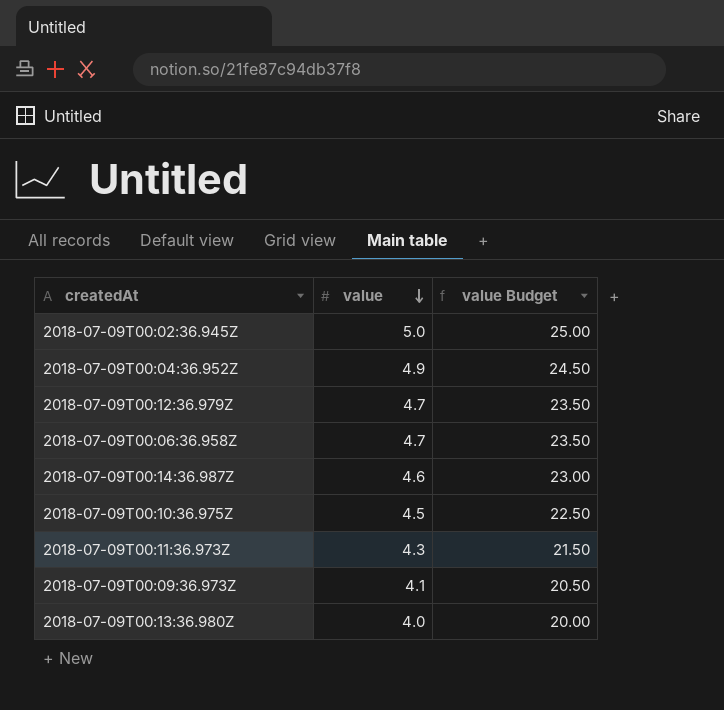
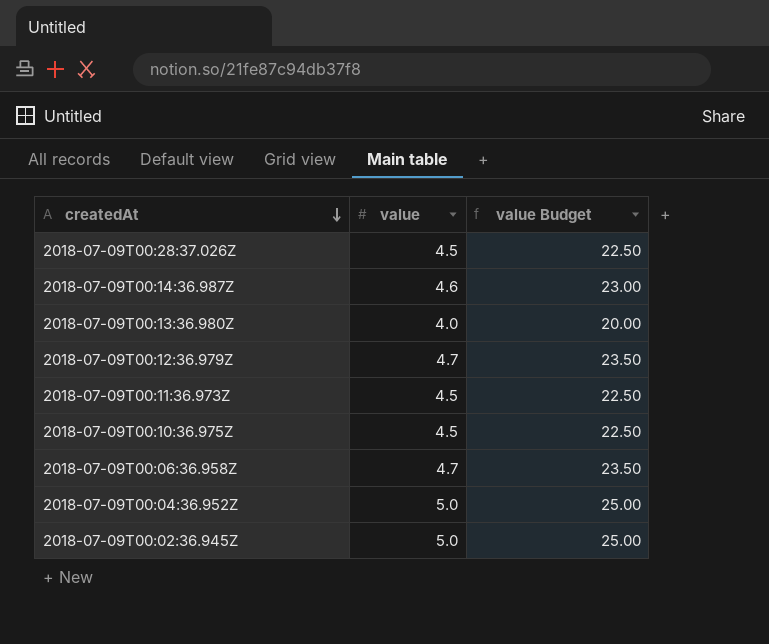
row order: value descending -> createdAt descending
row 2018-07-09T00:09:36.973Z: 4.1 | 20.50 -> none
row 2018-07-09T00:28:37.026Z: none -> 4.5 | 22.50
2018-07-09T00:11:36.973Z | value: 4.3 -> 4.5
2018-07-09T00:11:36.973Z | value Budget: 21.50 -> 22.50
2018-07-09T00:04:36.952Z | value: 4.9 -> 5.0
2018-07-09T00:04:36.952Z | value Budget: 24.50 -> 25.00

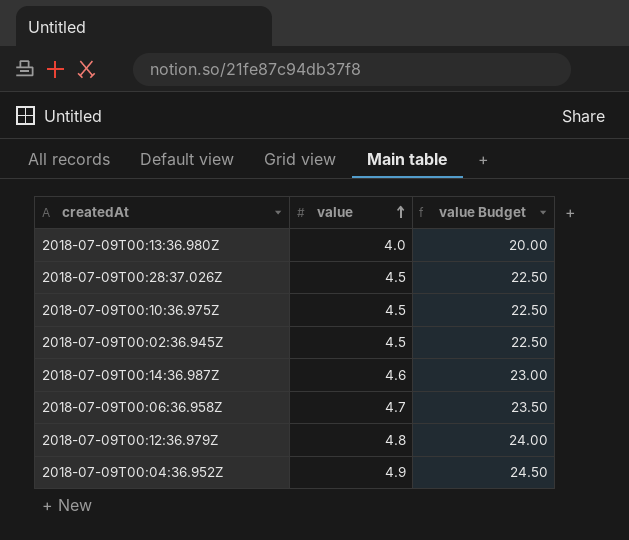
row order: createdAt descending -> value ascending
row 2018-07-09T00:11:36.973Z: 4.5 | 22.50 -> none
2018-07-09T00:02:36.945Z | value: 5.0 -> 4.5
2018-07-09T00:02:36.945Z | value Budget: 25.00 -> 22.50
2018-07-09T00:12:36.979Z | value: 4.7 -> 4.8
2018-07-09T00:12:36.979Z | value Budget: 23.50 -> 24.00
2018-07-09T00:04:36.952Z | value: 5.0 -> 4.9
2018-07-09T00:04:36.952Z | value Budget: 25.00 -> 24.50

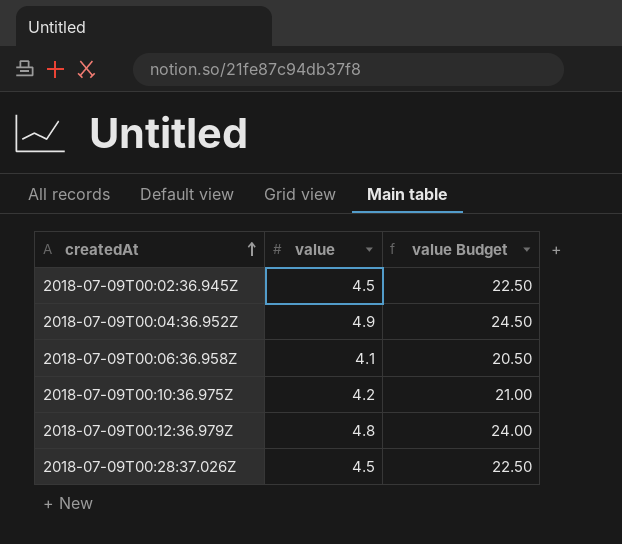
row order: value ascending -> createdAt ascending
row 2018-07-09T00:13:36.980Z: 4.0 | 20.00 -> none
row 2018-07-09T00:14:36.987Z: 4.6 | 23.00 -> none
2018-07-09T00:06:36.958Z | value: 4.7 -> 4.1
2018-07-09T00:06:36.958Z | value Budget: 23.50 -> 20.50
2018-07-09T00:10:36.975Z | value: 4.5 -> 4.2
2018-07-09T00:10:36.975Z | value Budget: 22.50 -> 21.00

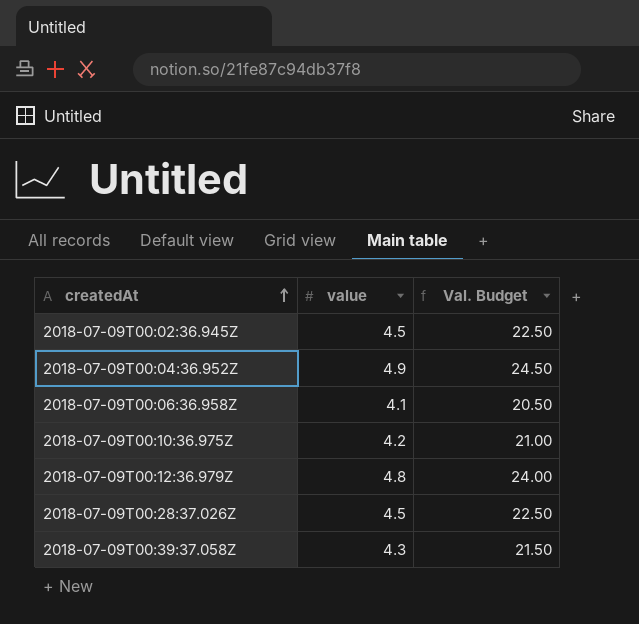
column name: value Budget -> Val. Budget
row 2018-07-09T00:39:37.058Z: none -> 4.3 | 21.50

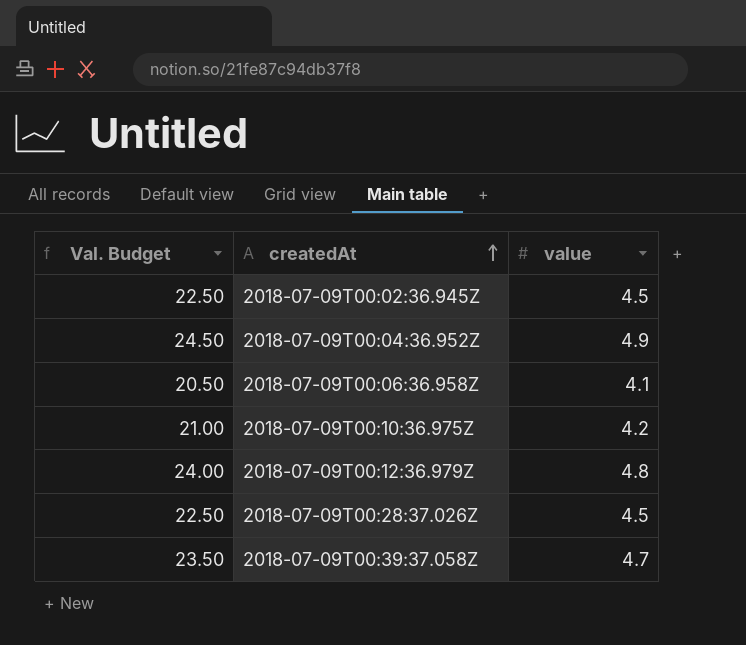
column Val. Budget | position: 3 -> 1
2018-07-09T00:39:37.058Z | Val. Budget: 21.50 -> 23.50
2018-07-09T00:39:37.058Z | value: 4.3 -> 4.7

